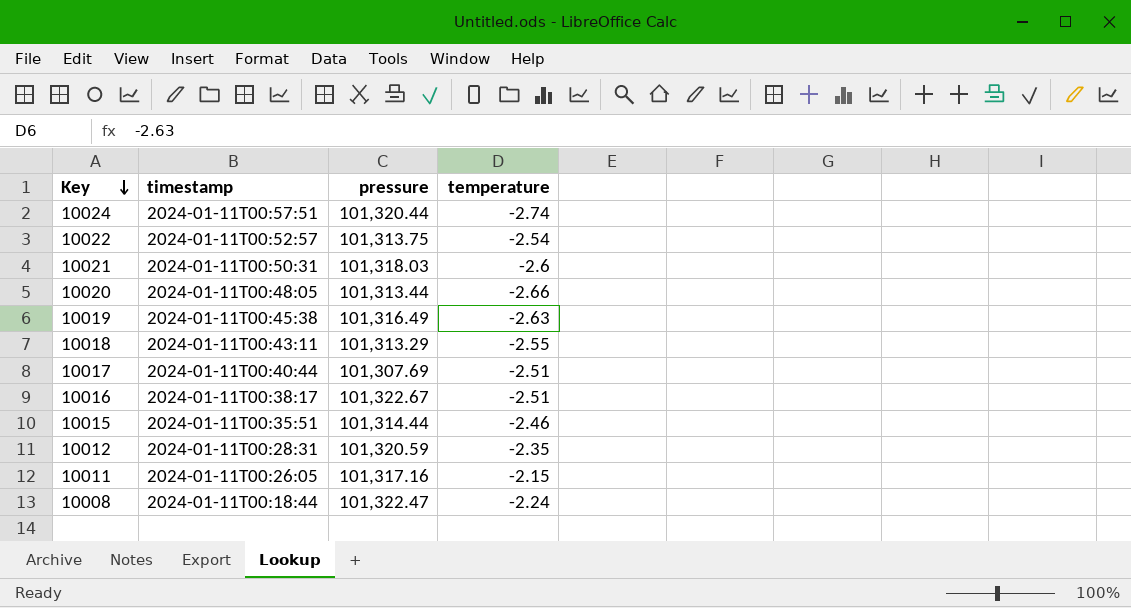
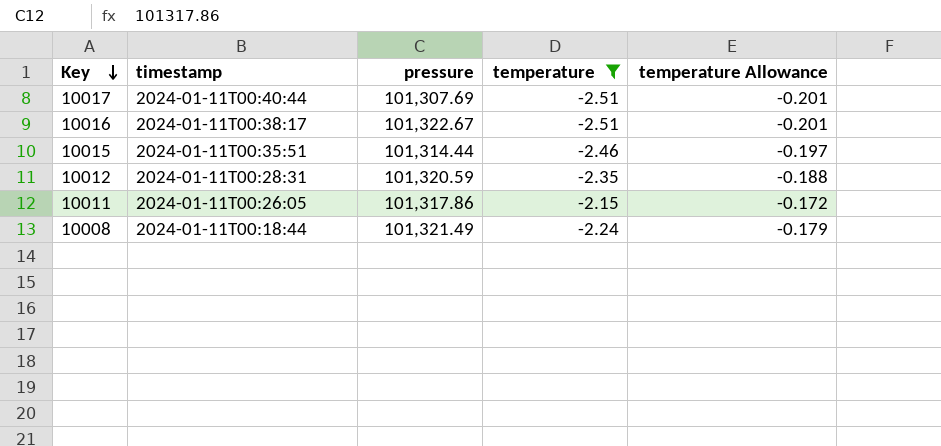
filter: none -> temperature >= -2.51
column temperature Allowance | formula: none -> [temperature] * 0.08
10011 | pressure: 101,317.16 -> 101,317.86
10008 | pressure: 101,322.47 -> 101,321.49

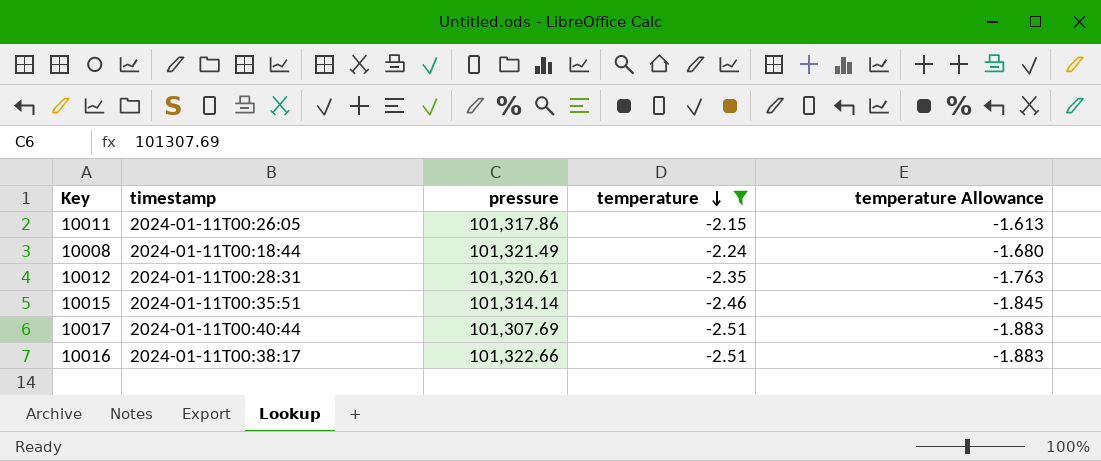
row order: Key descending -> temperature descending
column temperature Allowance | formula: [temperature] * 0.08 -> [temperature] * 0.75
10012 | pressure: 101,320.59 -> 101,320.61
10015 | pressure: 101,314.44 -> 101,314.14
10016 | pressure: 101,322.67 -> 101,322.66

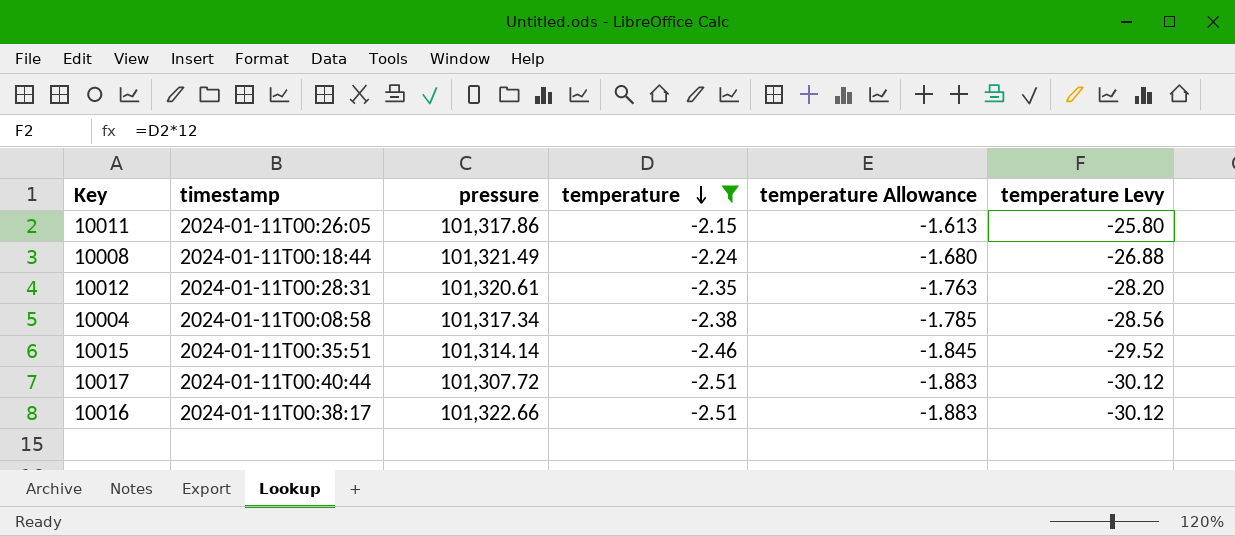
column temperature Levy | formula: none -> [temperature] * 12
row 10004: none -> 2024-01-11T00:08:58 | 101,317.34 | -2.38 | -1.785 | -28.56
10017 | pressure: 101,307.69 -> 101,307.72

